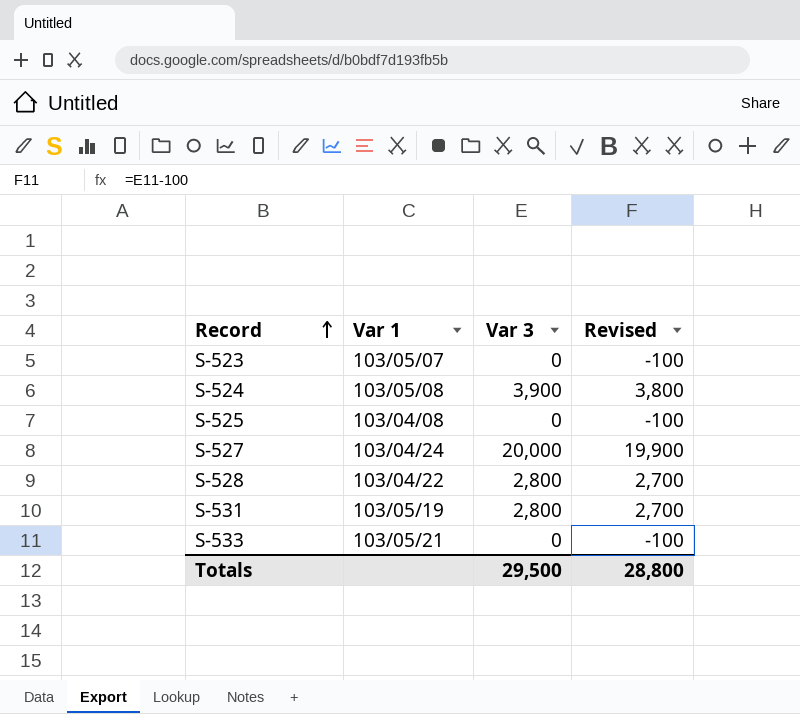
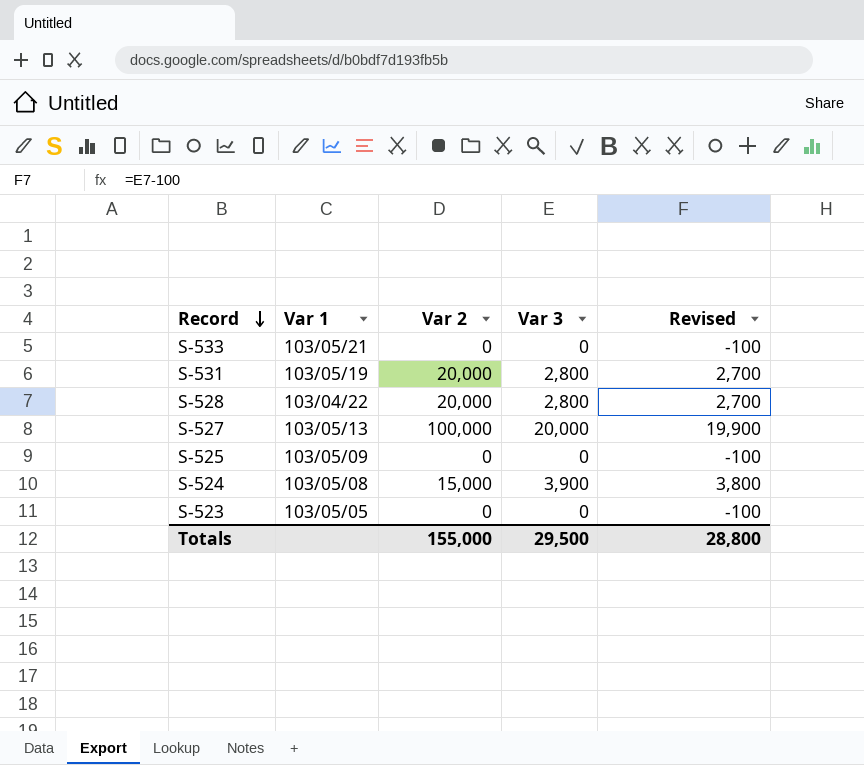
row order: Record ascending -> Record descending
column Var 2 | position: none -> 3
S-527 | Var 1: 103/04/24 -> 103/05/13
S-525 | Var 1: 103/04/08 -> 103/05/09
S-523 | Var 1: 103/05/07 -> 103/05/05

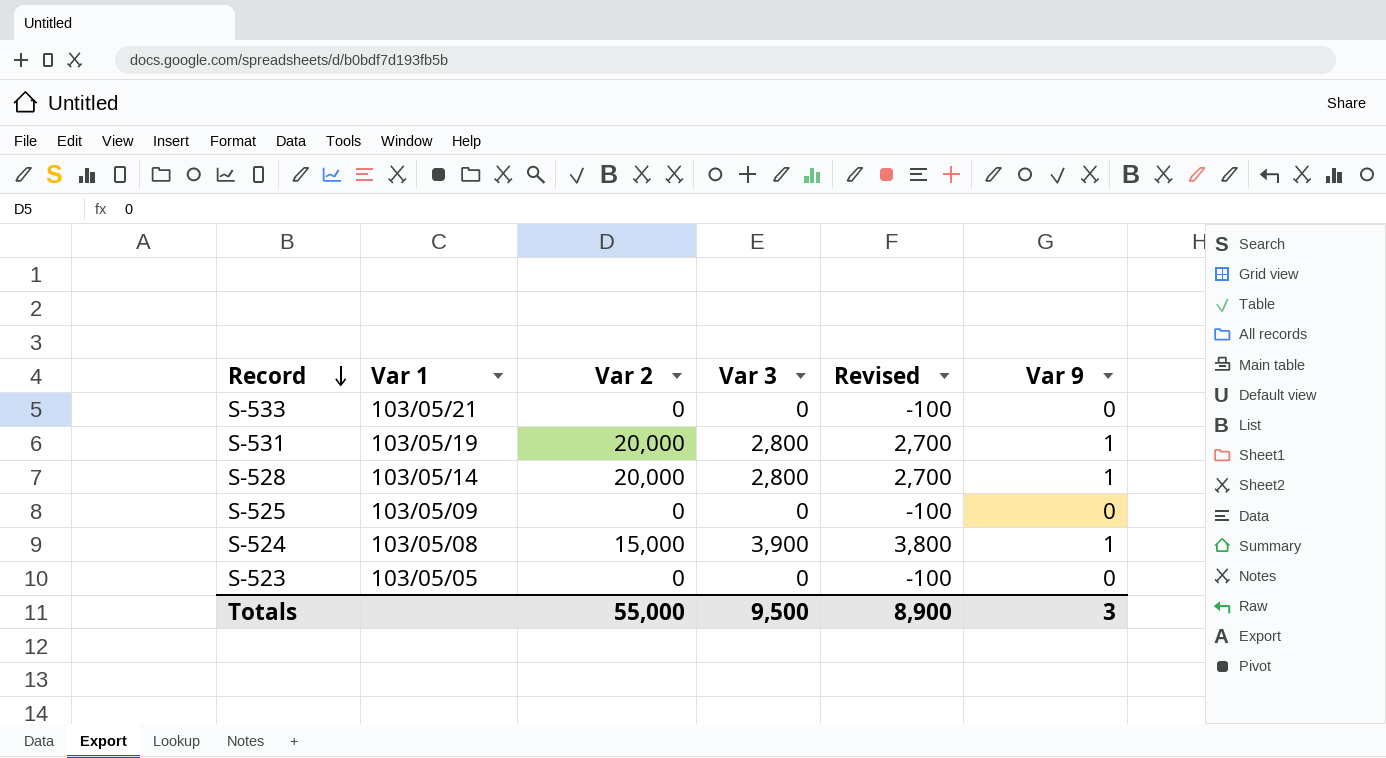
column Var 9 | position: none -> 6
row S-527: 103/05/13 | 100,000 | 20,000 | 19,900 -> none
S-528 | Var 1: 103/04/22 -> 103/05/14
Totals | Var 2: 155,000 -> 55,000
Totals | Var 3: 29,500 -> 9,500
Totals | Revised: 28,800 -> 8,900

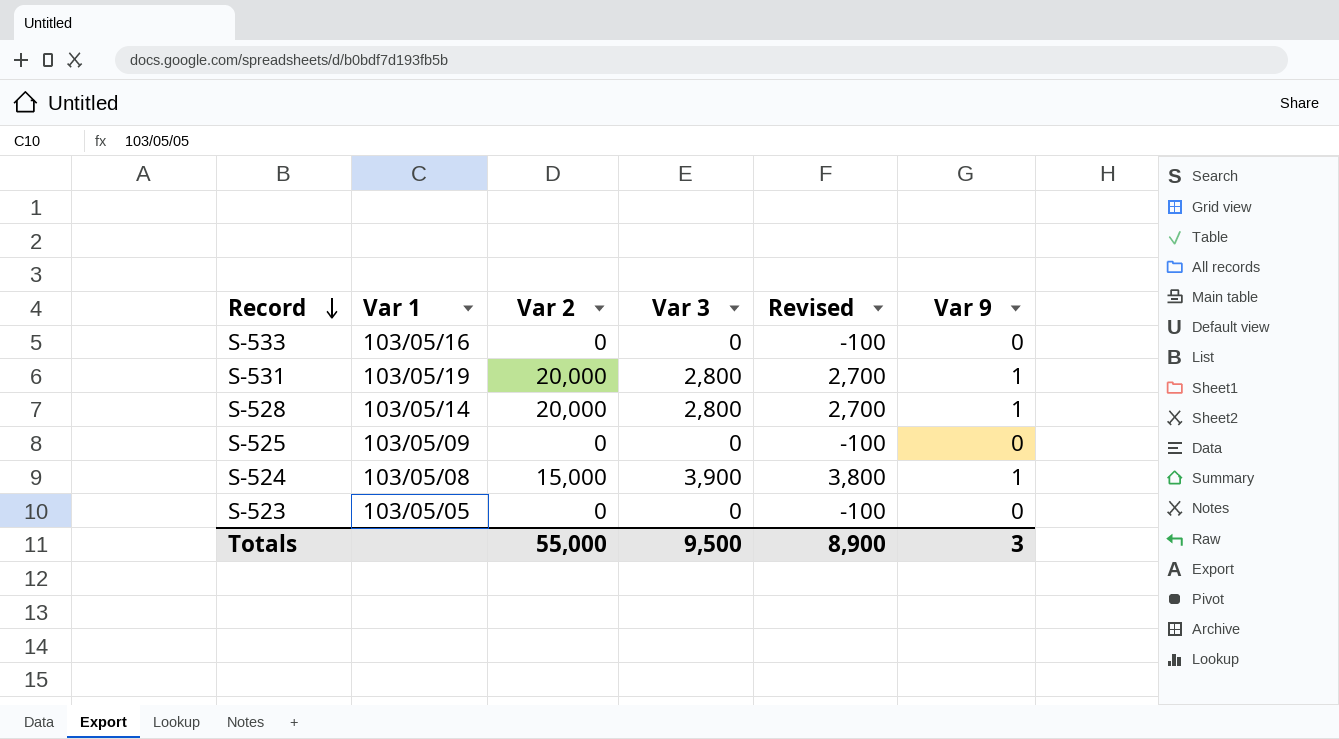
S-533 | Var 1: 103/05/21 -> 103/05/16

